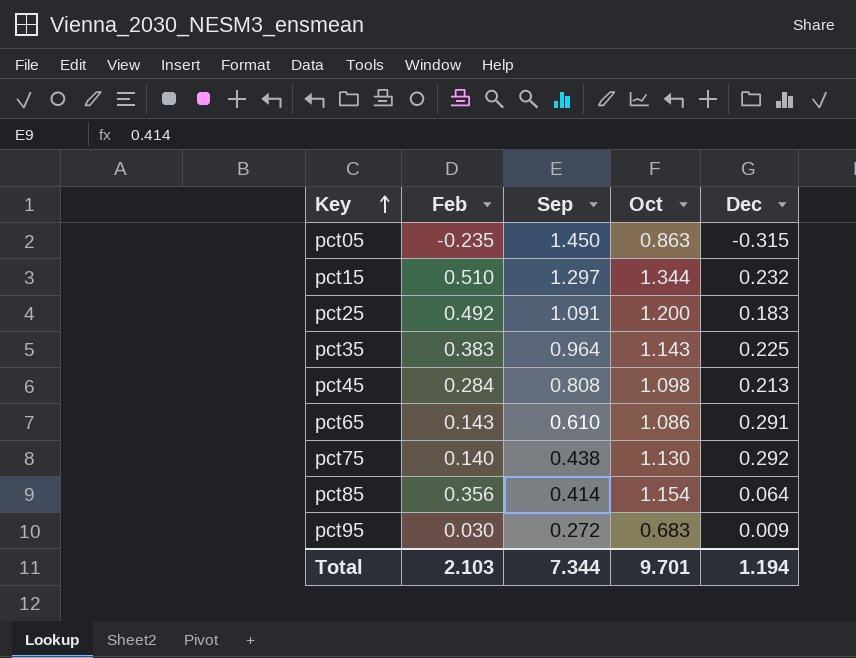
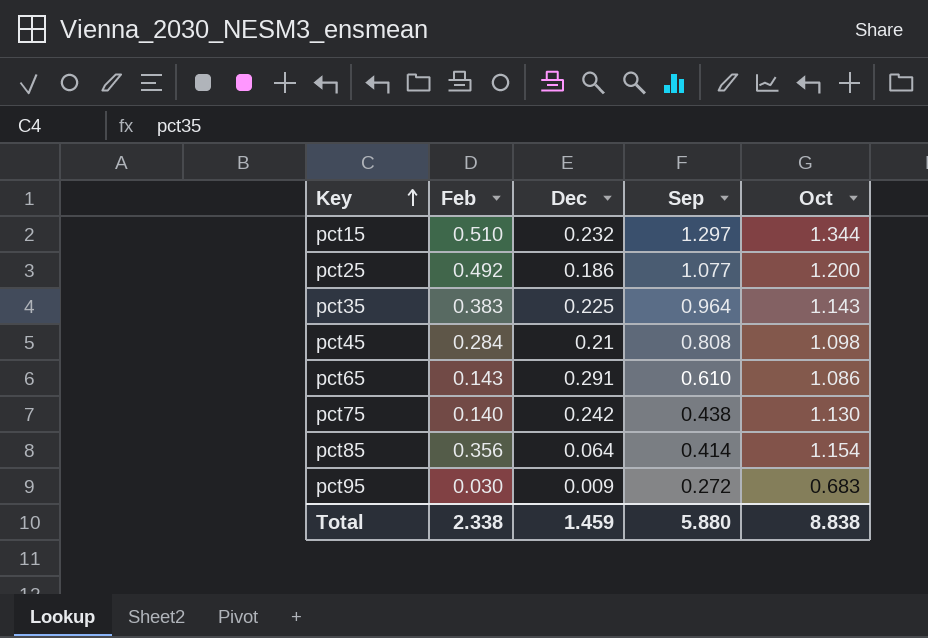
column Dec | position: 5 -> 3
row pct05: -0.235 | 1.450 | 0.863 | -0.315 -> none
pct25 | Dec: 0.183 -> 0.186
pct25 | Sep: 1.091 -> 1.077
pct45 | Dec: 0.213 -> 0.21
pct75 | Dec: 0.292 -> 0.242
Total | Feb: 2.103 -> 2.338
Total | Dec: 1.194 -> 1.459
Total | Sep: 7.344 -> 5.880
Total | Oct: 9.701 -> 8.838

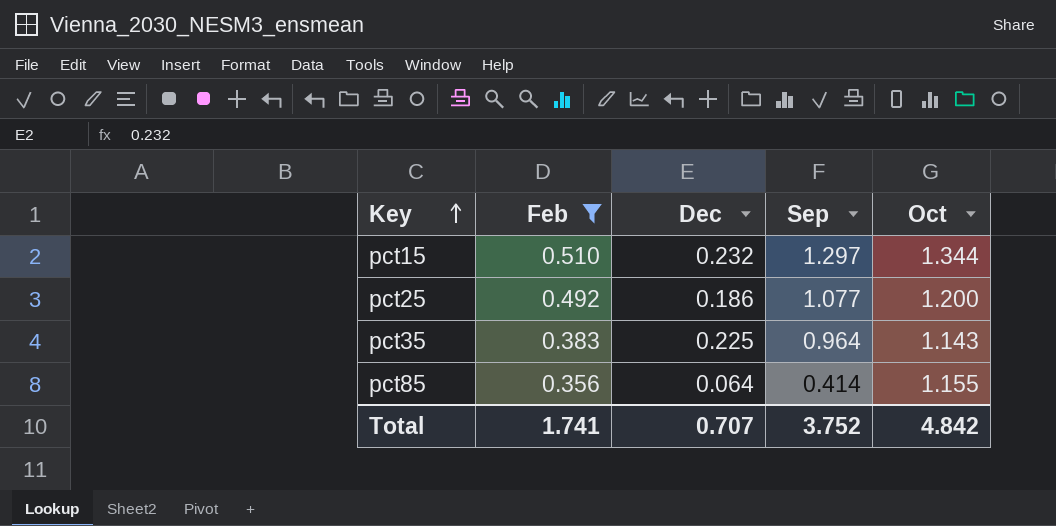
filter: none -> Feb >= 0.356
pct85 | Oct: 1.154 -> 1.155
Total | Feb: 2.338 -> 1.741
Total | Dec: 1.459 -> 0.707
Total | Sep: 5.880 -> 3.752
Total | Oct: 8.838 -> 4.842

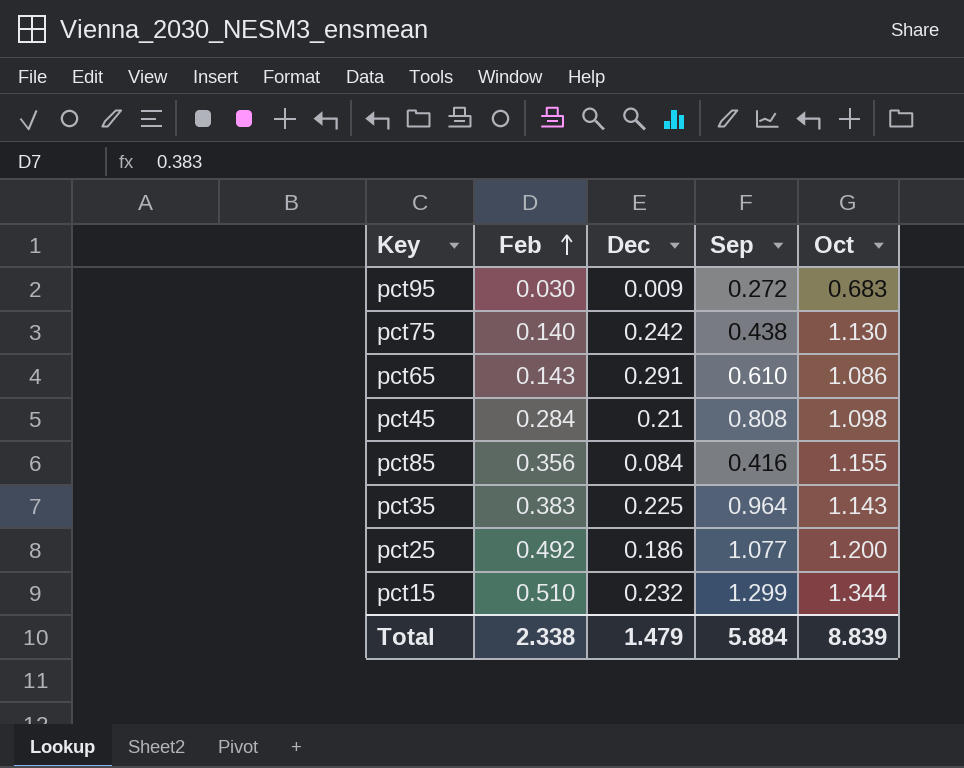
filter: Feb >= 0.356 -> none
row order: Key ascending -> Feb ascending
pct85 | Dec: 0.064 -> 0.084
pct85 | Sep: 0.414 -> 0.416
pct15 | Sep: 1.297 -> 1.299
Total | Feb: 1.741 -> 2.338
Total | Dec: 0.707 -> 1.479
Total | Sep: 3.752 -> 5.884
Total | Oct: 4.842 -> 8.839

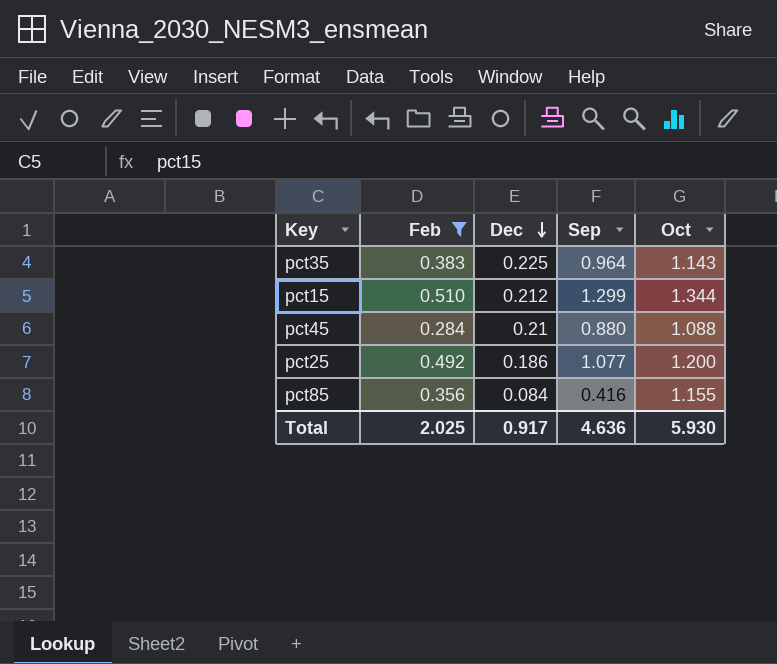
filter: none -> Feb >= 0.284
row order: Feb ascending -> Dec descending
pct15 | Dec: 0.232 -> 0.212
pct45 | Sep: 0.808 -> 0.880
pct45 | Oct: 1.098 -> 1.088
Total | Feb: 2.338 -> 2.025
Total | Dec: 1.479 -> 0.917
Total | Sep: 5.884 -> 4.636
Total | Oct: 8.839 -> 5.930

